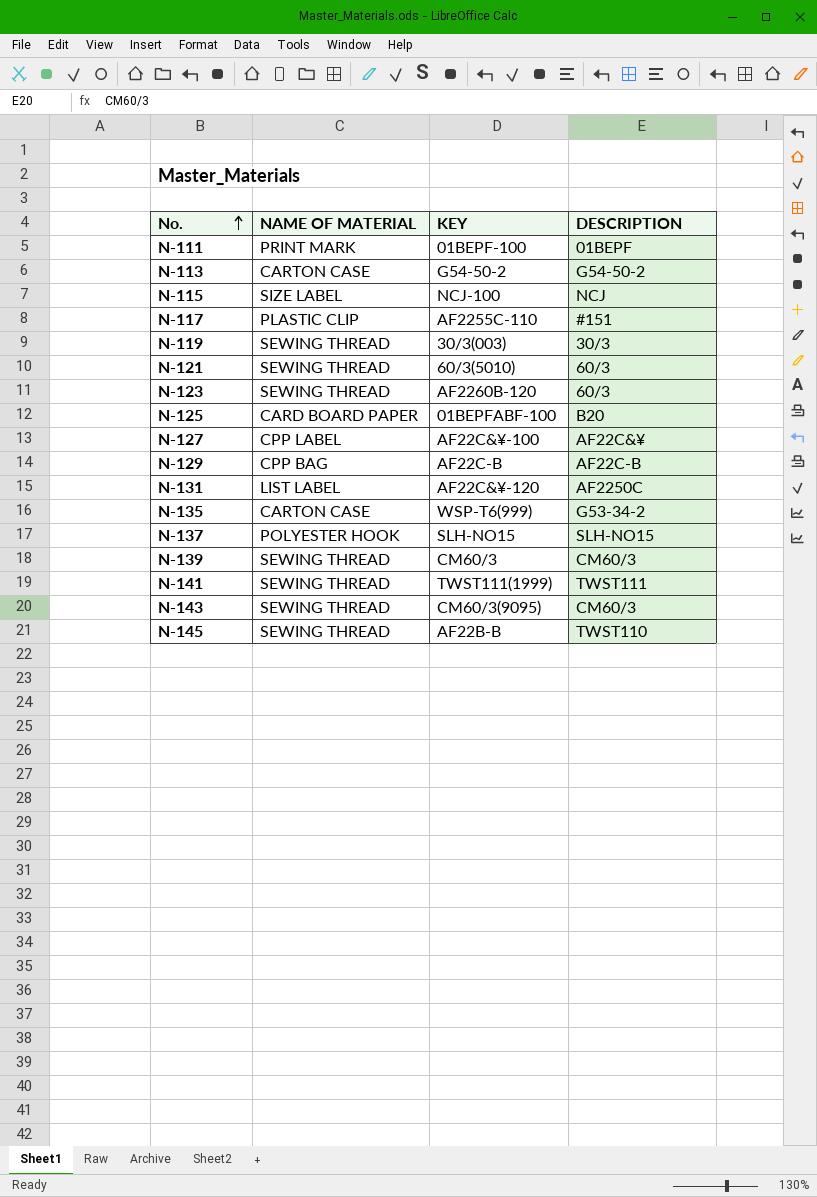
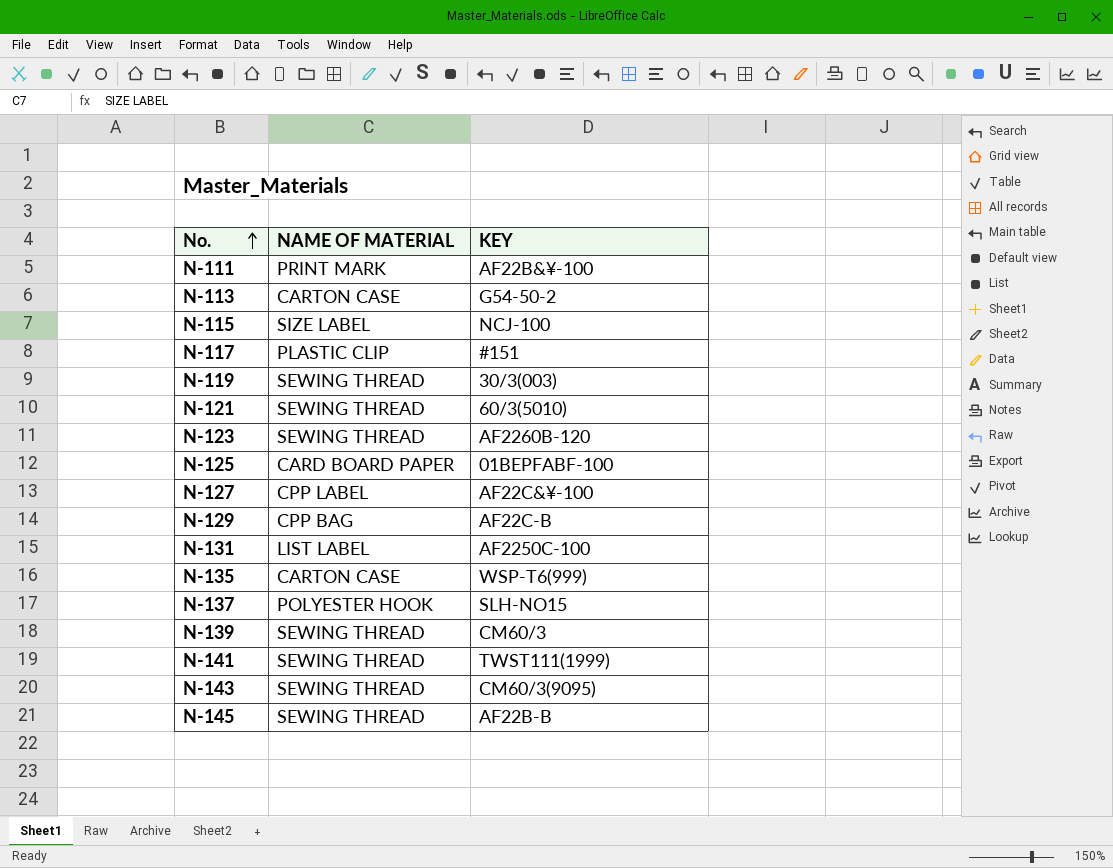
column DESCRIPTION | position: 4 -> none
N-111 | KEY: 01BEPF-100 -> AF22B&¥-100
N-117 | KEY: AF2255C-110 -> #151
N-131 | KEY: AF22C&¥-120 -> AF2250C-100

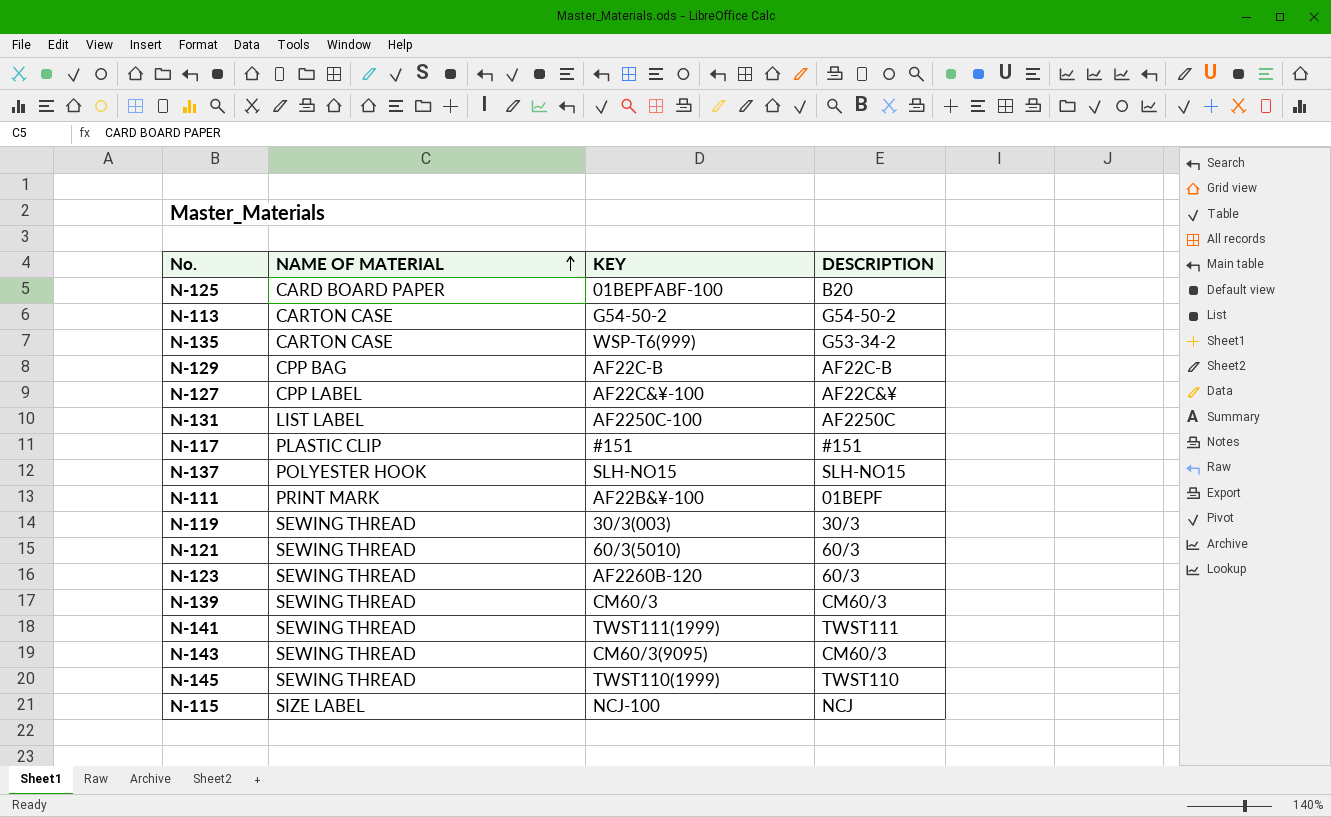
row order: No. ascending -> NAME OF MATERIAL ascending
column DESCRIPTION | position: none -> 4
N-145 | KEY: AF22B-B -> TWST110(1999)

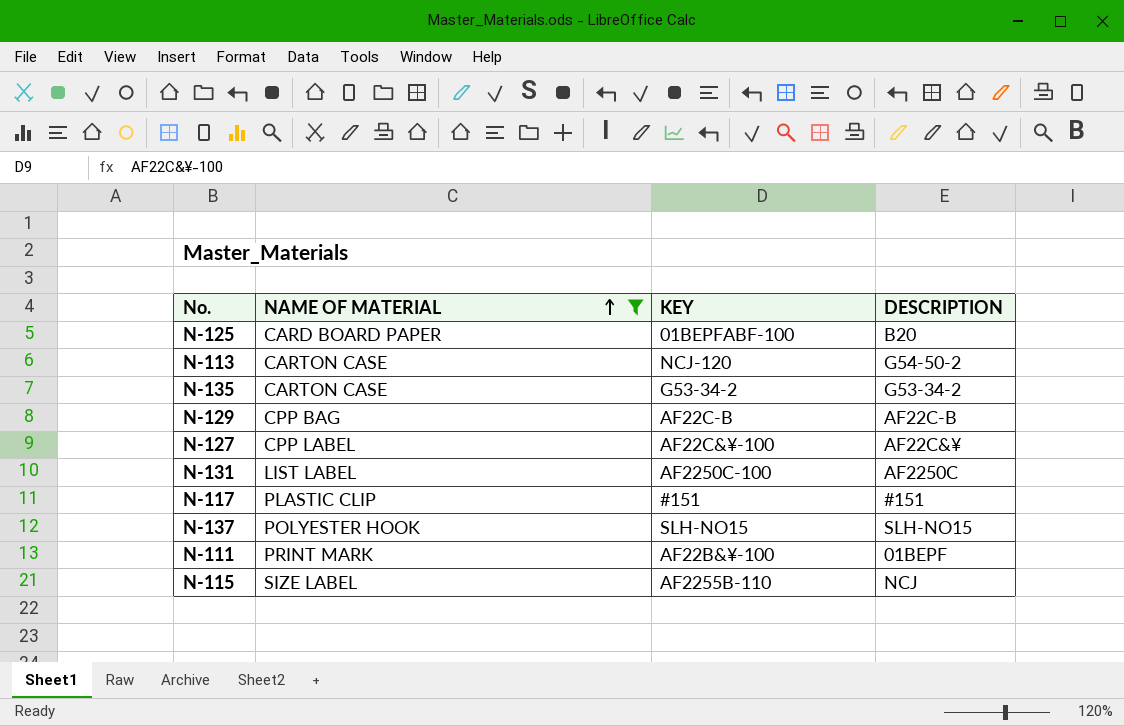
filter: none -> NAME OF MATERIAL != SEWING THREAD
N-113 | KEY: G54-50-2 -> NCJ-120
N-135 | KEY: WSP-T6(999) -> G53-34-2
N-115 | KEY: NCJ-100 -> AF2255B-110

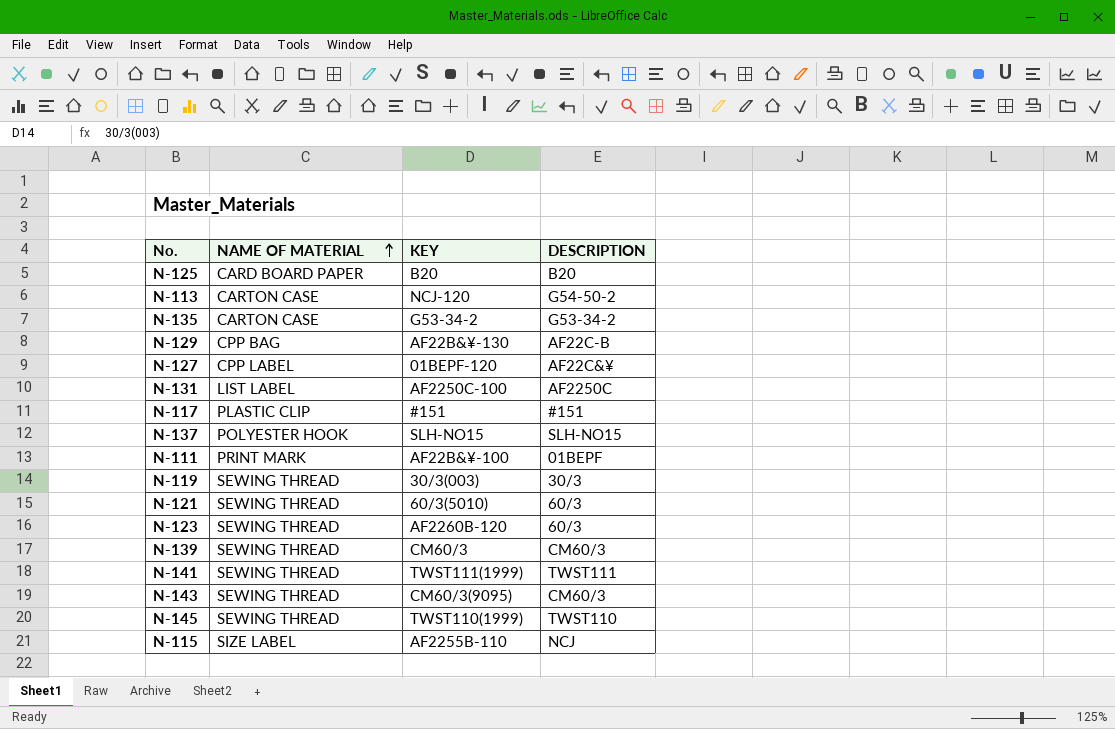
filter: NAME OF MATERIAL != SEWING THREAD -> none
N-125 | KEY: 01BEPFABF-100 -> B20
N-129 | KEY: AF22C-B -> AF22B&¥-130
N-127 | KEY: AF22C&¥-100 -> 01BEPF-120

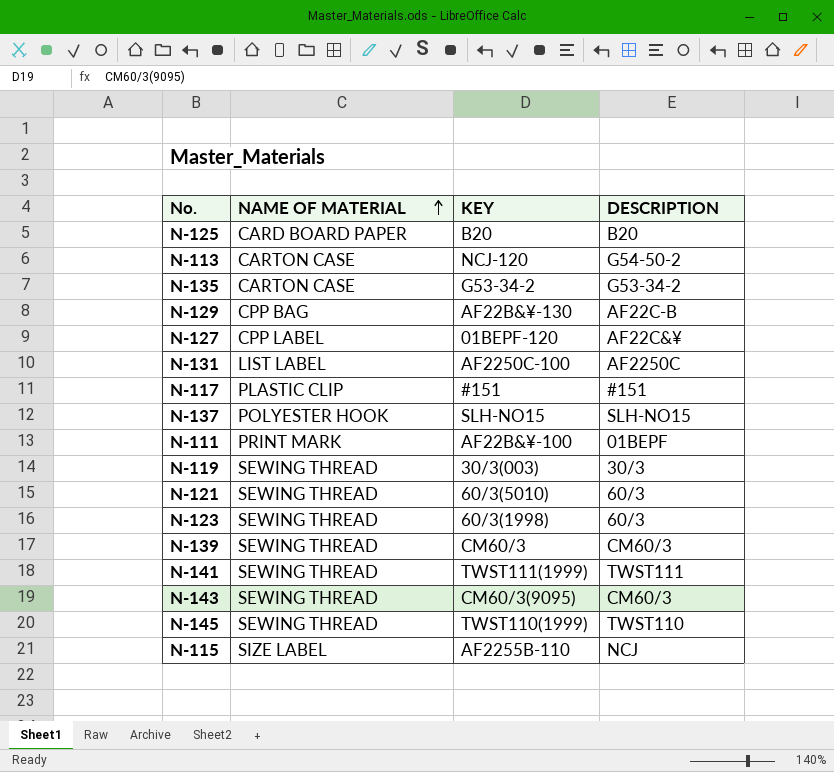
N-123 | KEY: AF2260B-120 -> 60/3(1998)

